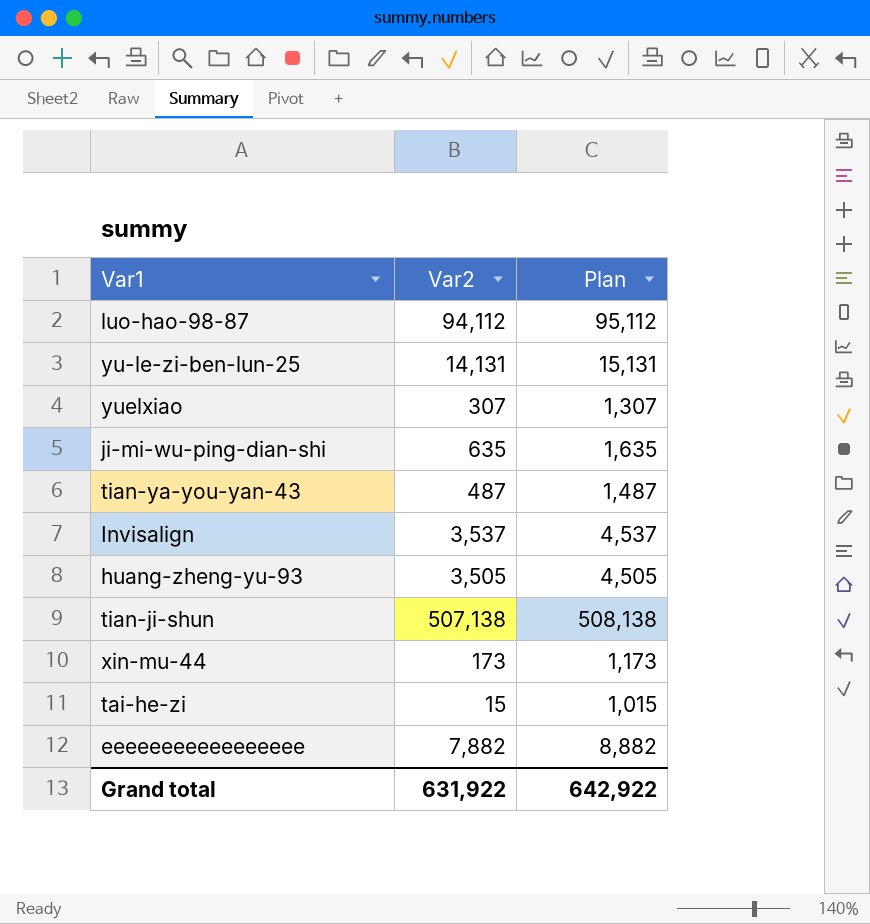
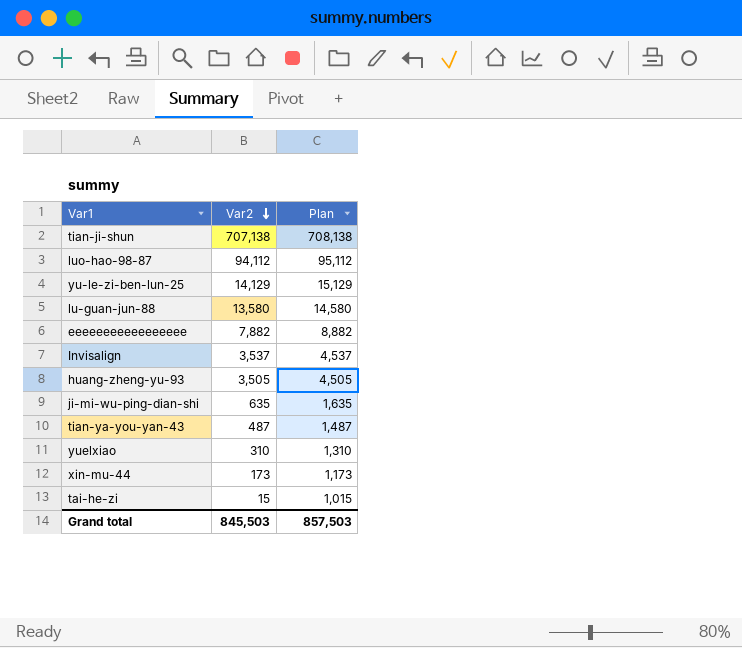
row order: none -> Var2 descending
tian-ji-shun | Var2: 507,138 -> 707,138
tian-ji-shun | Plan: 508,138 -> 708,138
yu-le-zi-ben-lun-25 | Var2: 14,131 -> 14,129
yu-le-zi-ben-lun-25 | Plan: 15,131 -> 15,129
row lu-guan-jun-88: none -> 13,580 | 14,580
yuelxiao | Var2: 307 -> 310
yuelxiao | Plan: 1,307 -> 1,310
Grand total | Var2: 631,922 -> 845,503
Grand total | Plan: 642,922 -> 857,503

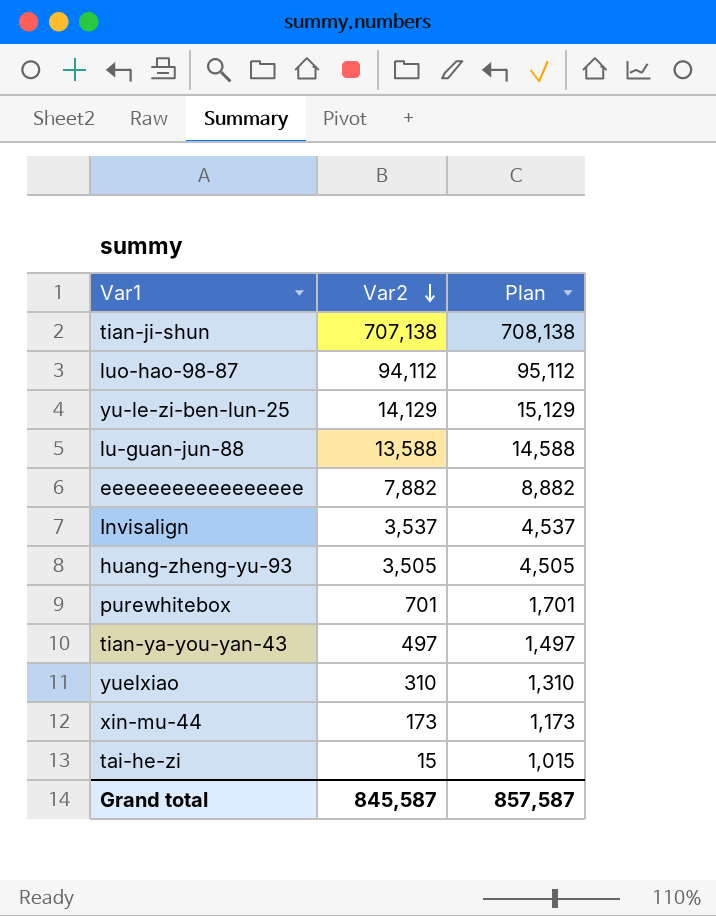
row ji-mi-wu-ping-dian-shi: 635 | 1,635 -> none
lu-guan-jun-88 | Var2: 13,580 -> 13,588
lu-guan-jun-88 | Plan: 14,580 -> 14,588
row purewhitebox: none -> 701 | 1,701
tian-ya-you-yan-43 | Var2: 487 -> 497
tian-ya-you-yan-43 | Plan: 1,487 -> 1,497
Grand total | Var2: 845,503 -> 845,587
Grand total | Plan: 857,503 -> 857,587

